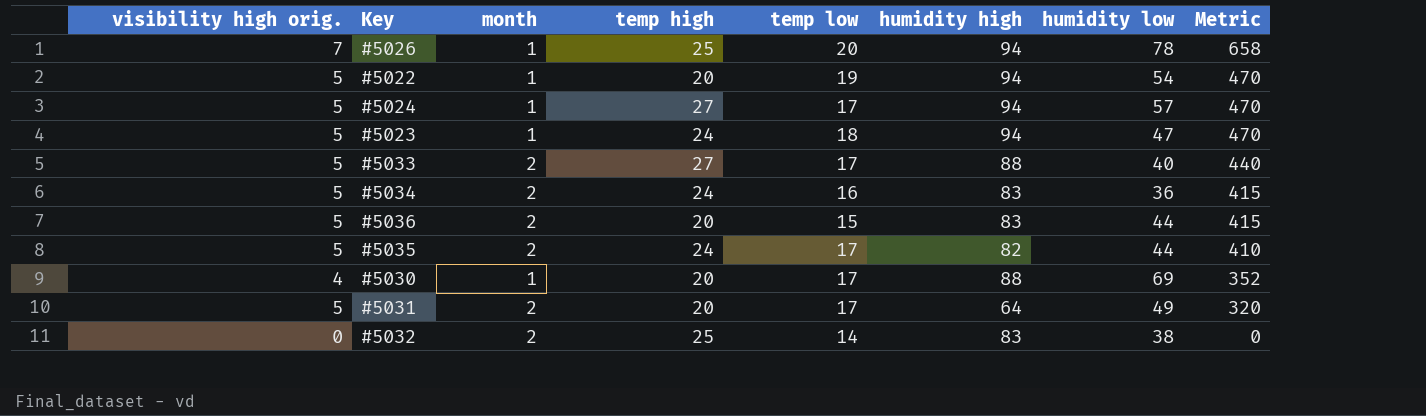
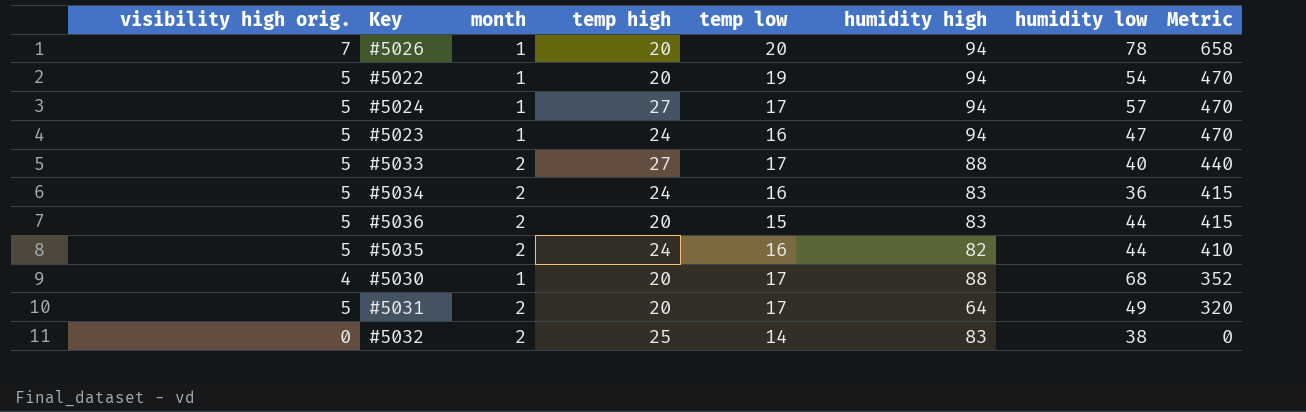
#5026 | temp high: 25 -> 20
#5023 | temp low: 18 -> 16
#5035 | temp low: 17 -> 16
#5030 | humidity low: 69 -> 68

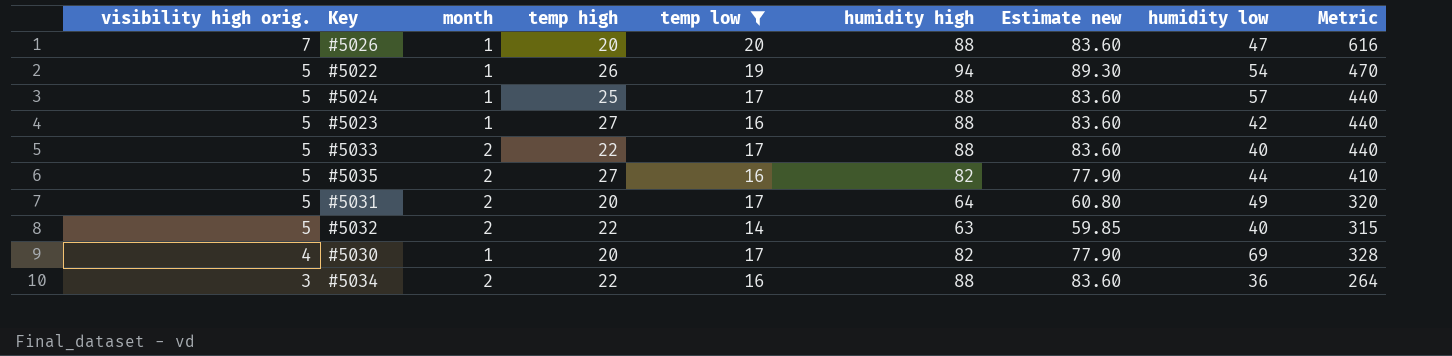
filter: none -> temp low != 15
row order: Metric descending -> visibility high orig. descending
column Estimate new | formula: none -> [humidity high] * 0.95
#5026 | humidity high: 94 -> 88
#5026 | humidity low: 78 -> 47
#5026 | Metric: 658 -> 616
#5022 | temp high: 20 -> 26
#5024 | temp high: 27 -> 25
#5024 | humidity high: 94 -> 88
#5024 | Metric: 470 -> 440
#5023 | temp high: 24 -> 27
#5023 | humidity high: 94 -> 88
#5023 | humidity low: 47 -> 42
#5023 | Metric: 470 -> 440
#5033 | temp high: 27 -> 22
#5035 | temp high: 24 -> 27
#5032 | visibility high orig.: 0 -> 5
#5032 | temp high: 25 -> 22
#5032 | humidity high: 83 -> 63
#5032 | humidity low: 38 -> 40
#5032 | Metric: 0 -> 315
#5030 | humidity high: 88 -> 82
#5030 | humidity low: 68 -> 69
#5030 | Metric: 352 -> 328
#5034 | visibility high orig.: 5 -> 3
#5034 | temp high: 24 -> 22
#5034 | humidity high: 83 -> 88
#5034 | Metric: 415 -> 264

